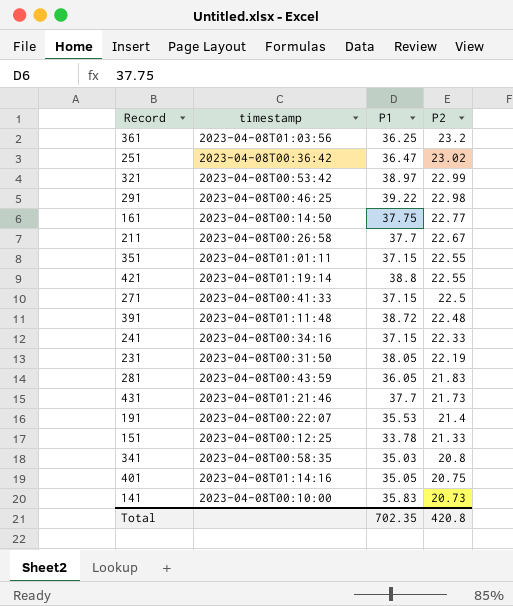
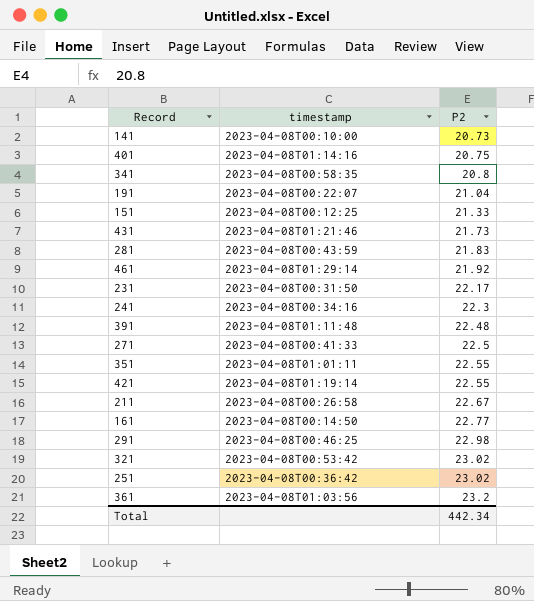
row order: P2 descending -> P2 ascending
column P1 | position: 3 -> none
191 | P2: 21.4 -> 21.04
row 461: none -> 2023-04-08T01:29:14 | 21.92
231 | P2: 22.19 -> 22.17
241 | P2: 22.33 -> 22.3
321 | P2: 22.99 -> 23.02
Total | P2: 420.8 -> 442.34

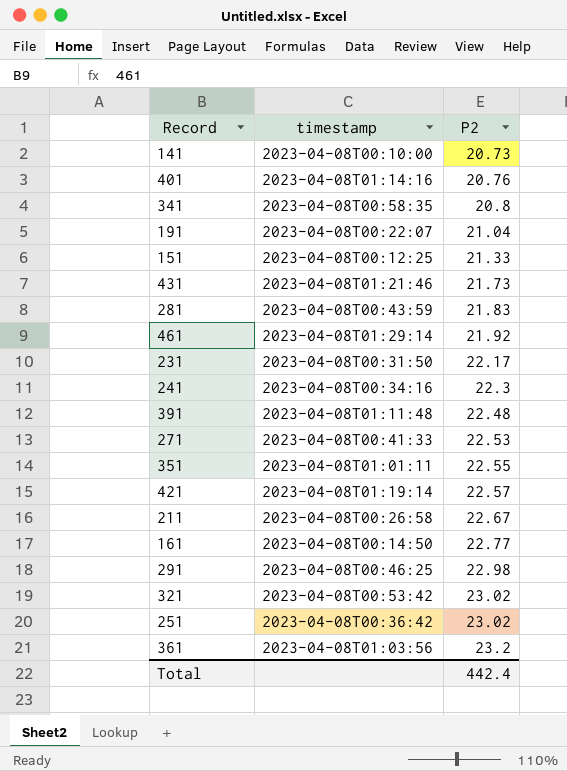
401 | P2: 20.75 -> 20.76
271 | P2: 22.5 -> 22.53
421 | P2: 22.55 -> 22.57
Total | P2: 442.34 -> 442.4

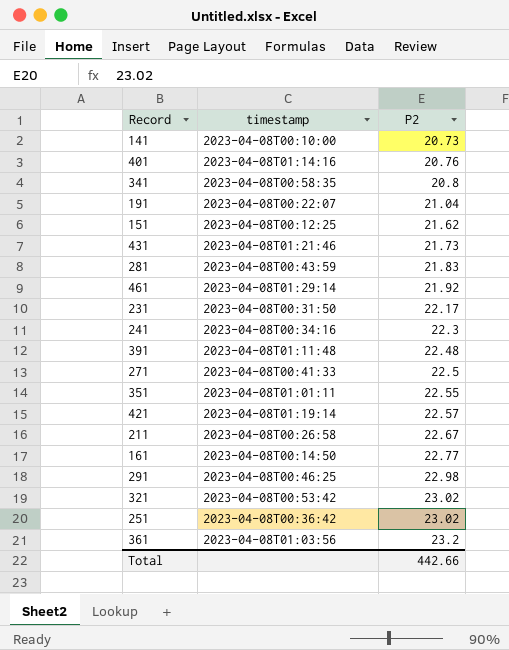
151 | P2: 21.33 -> 21.62
271 | P2: 22.53 -> 22.5
Total | P2: 442.4 -> 442.66

